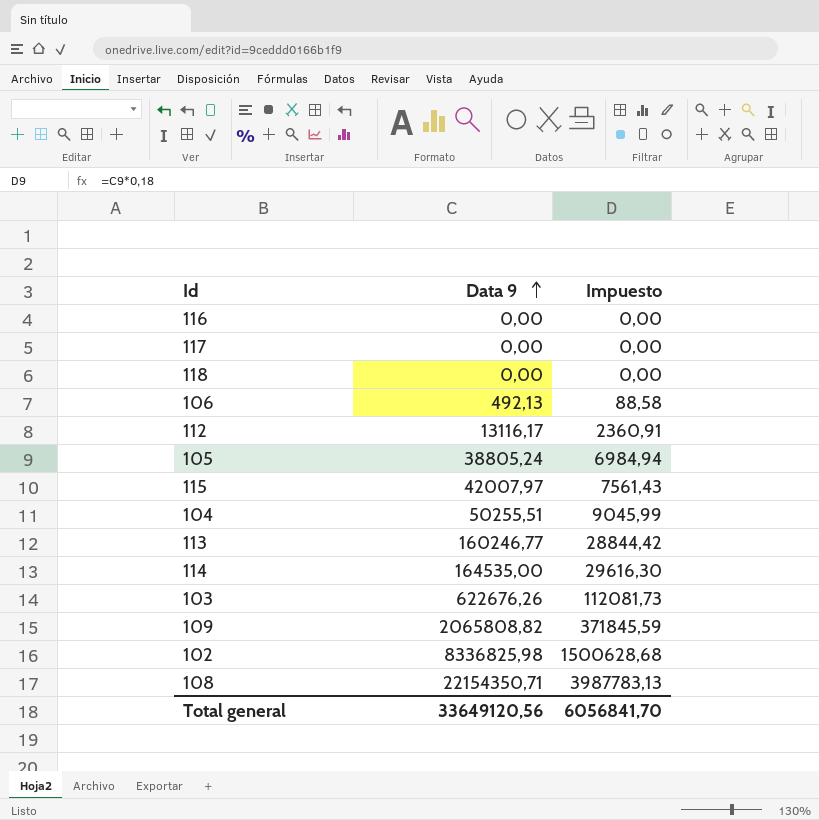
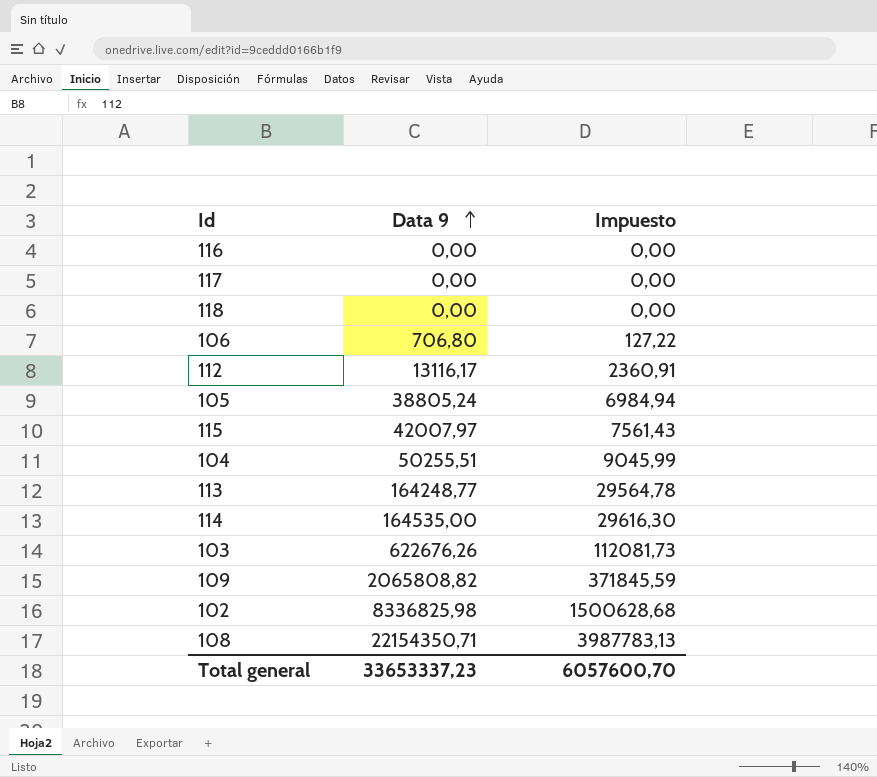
106 | Data 9: 492,13 -> 706,80
106 | Impuesto: 88,58 -> 127,22
113 | Data 9: 160246,77 -> 164248,77
113 | Impuesto: 28844,42 -> 29564,78
Total general | Data 9: 33649120,56 -> 33653337,23
Total general | Impuesto: 6056841,70 -> 6057600,70

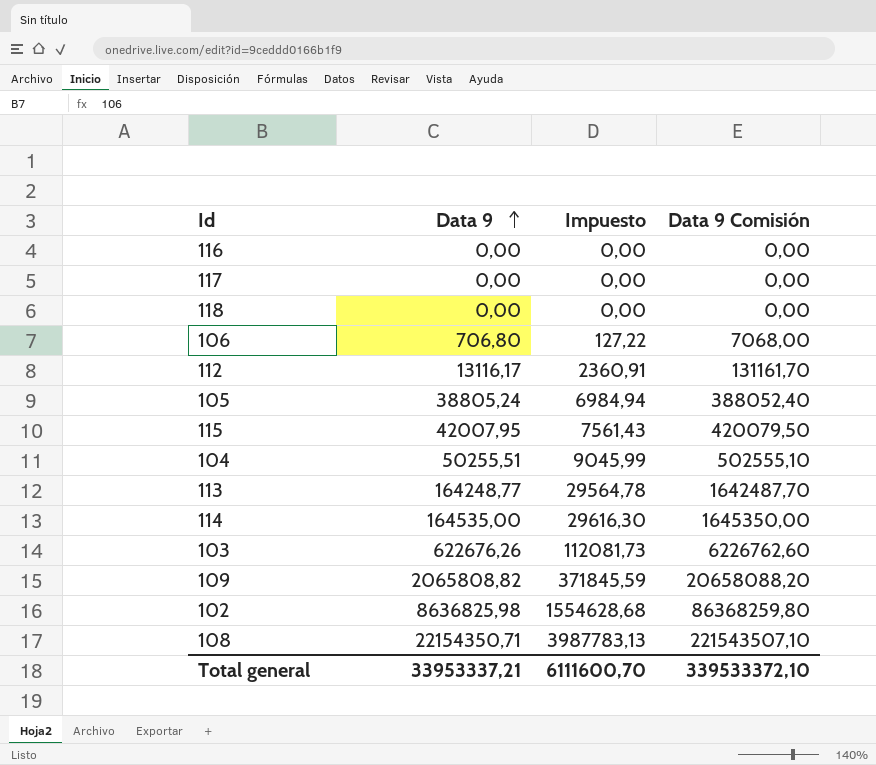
column Data 9 Comisión | formula: none -> [Data 9] * 10
115 | Data 9: 42007,97 -> 42007,95
102 | Data 9: 8336825,98 -> 8636825,98
102 | Impuesto: 1500628,68 -> 1554628,68
Total general | Data 9: 33653337,23 -> 33953337,21
Total general | Impuesto: 6057600,70 -> 6111600,70

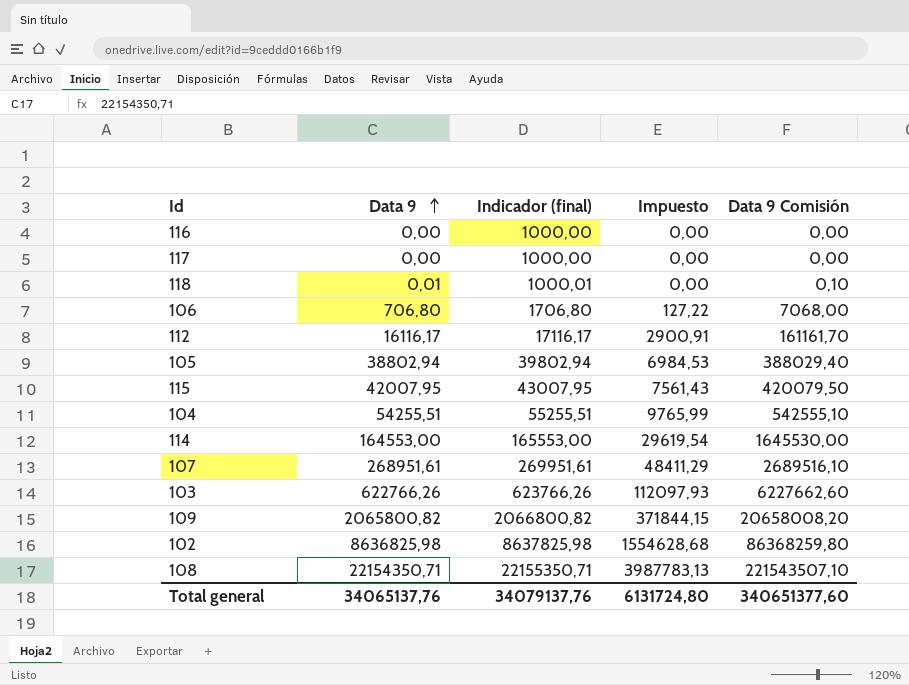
column Indicador (final) | formula: none -> [Data 9] + 1000
row 113: 164248,77 | 29564,78 | 1642487,70 -> none
118 | Data 9: 0,00 -> 0,01
118 | Data 9 Comisión: 0,00 -> 0,10
112 | Data 9: 13116,17 -> 16116,17
112 | Impuesto: 2360,91 -> 2900,91
112 | Data 9 Comisión: 131161,70 -> 161161,70
105 | Data 9: 38805,24 -> 38802,94
105 | Impuesto: 6984,94 -> 6984,53
105 | Data 9 Comisión: 388052,40 -> 388029,40
104 | Data 9: 50255,51 -> 54255,51
104 | Impuesto: 9045,99 -> 9765,99
104 | Data 9 Comisión: 502555,10 -> 542555,10
114 | Data 9: 164535,00 -> 164553,00
114 | Impuesto: 29616,30 -> 29619,54
114 | Data 9 Comisión: 1645350,00 -> 1645530,00
row 107: none -> 268951,61 | 269951,61 | 48411,29 | 2689516,10
103 | Data 9: 622676,26 -> 622766,26
103 | Impuesto: 112081,73 -> 112097,93
103 | Data 9 Comisión: 6226762,60 -> 6227662,60
109 | Data 9: 2065808,82 -> 2065800,82
109 | Impuesto: 371845,59 -> 371844,15
109 | Data 9 Comisión: 20658088,20 -> 20658008,20
Total general | Data 9: 33953337,21 -> 34065137,76
Total general | Impuesto: 6111600,70 -> 6131724,80
Total general | Data 9 Comisión: 339533372,10 -> 340651377,60

